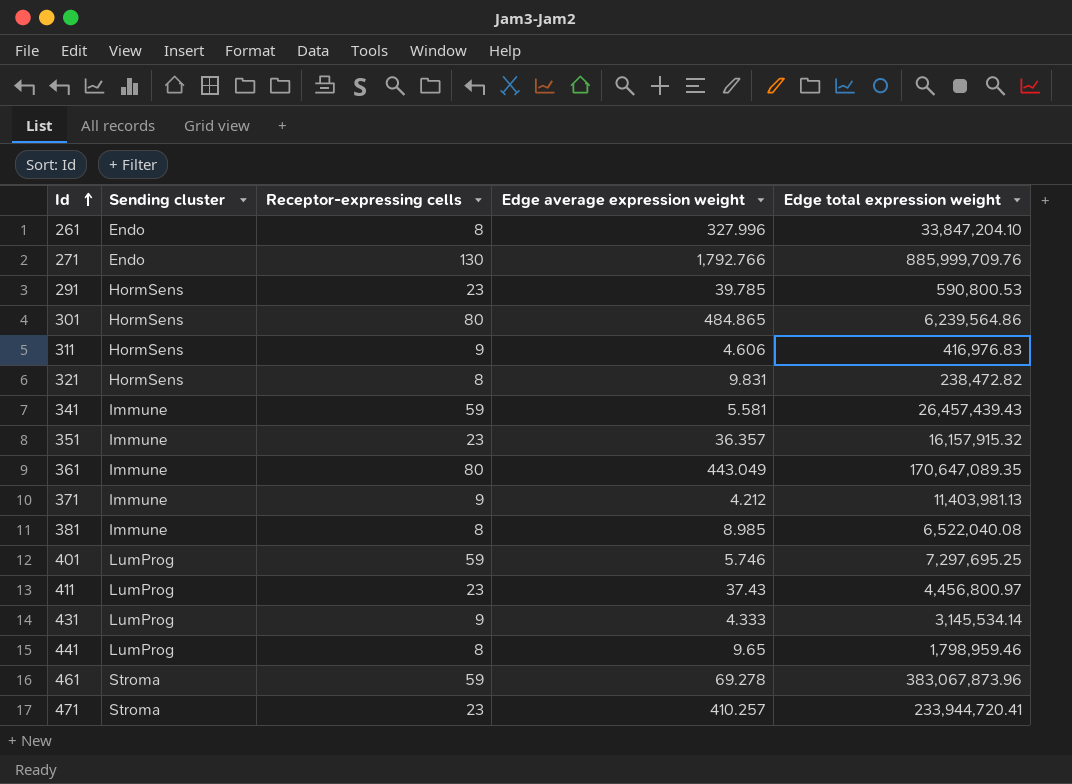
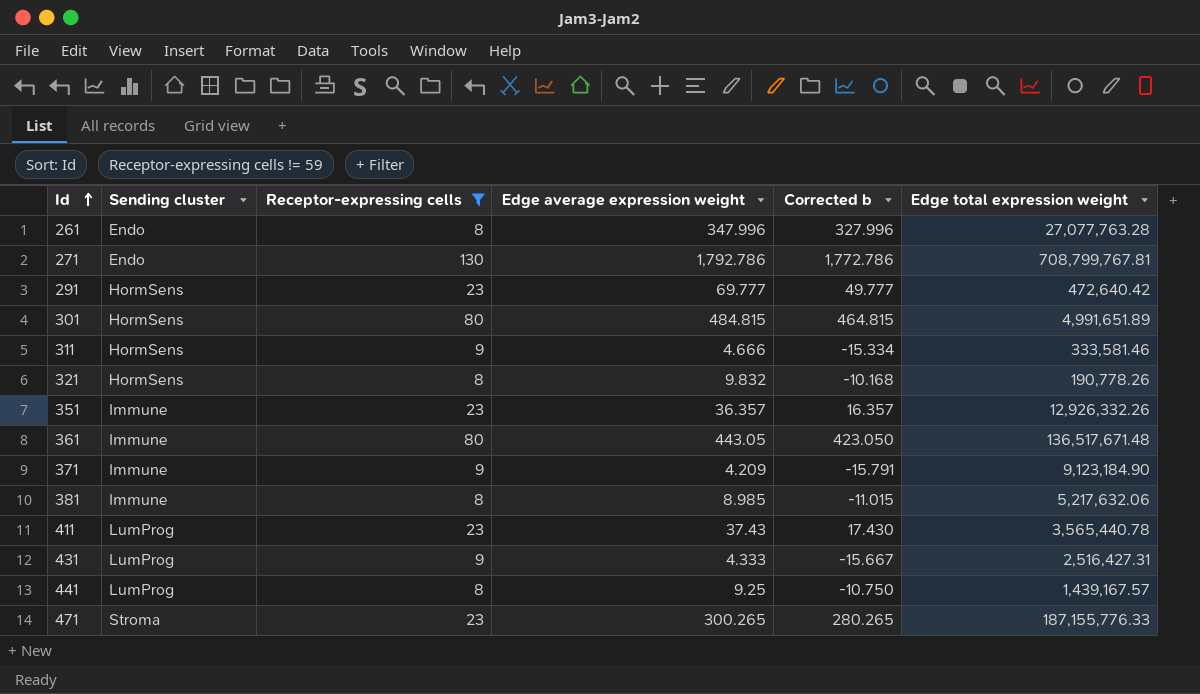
filter: none -> Receptor-expressing cells != 59
column Corrected b | formula: none -> [Edge average expression weight] - 20
261 | Edge average expression weight: 327.996 -> 347.996
261 | Edge total expression weight: 33,847,204.10 -> 27,077,763.28
271 | Edge average expression weight: 1,792.766 -> 1,792.786
271 | Edge total expression weight: 885,999,709.76 -> 708,799,767.81
291 | Edge average expression weight: 39.785 -> 69.777
291 | Edge total expression weight: 590,800.53 -> 472,640.42
301 | Edge average expression weight: 484.865 -> 484.815
301 | Edge total expression weight: 6,239,564.86 -> 4,991,651.89
311 | Edge average expression weight: 4.606 -> 4.666
311 | Edge total expression weight: 416,976.83 -> 333,581.46
321 | Edge average expression weight: 9.831 -> 9.832
321 | Edge total expression weight: 238,472.82 -> 190,778.26
351 | Edge total expression weight: 16,157,915.32 -> 12,926,332.26
361 | Edge average expression weight: 443.049 -> 443.05
361 | Edge total expression weight: 170,647,089.35 -> 136,517,671.48
371 | Edge average expression weight: 4.212 -> 4.209
371 | Edge total expression weight: 11,403,981.13 -> 9,123,184.90
381 | Edge total expression weight: 6,522,040.08 -> 5,217,632.06
411 | Edge total expression weight: 4,456,800.97 -> 3,565,440.78
431 | Edge total expression weight: 3,145,534.14 -> 2,516,427.31
441 | Edge average expression weight: 9.65 -> 9.25
441 | Edge total expression weight: 1,798,959.46 -> 1,439,167.57
471 | Edge average expression weight: 410.257 -> 300.265
471 | Edge total expression weight: 233,944,720.41 -> 187,155,776.33

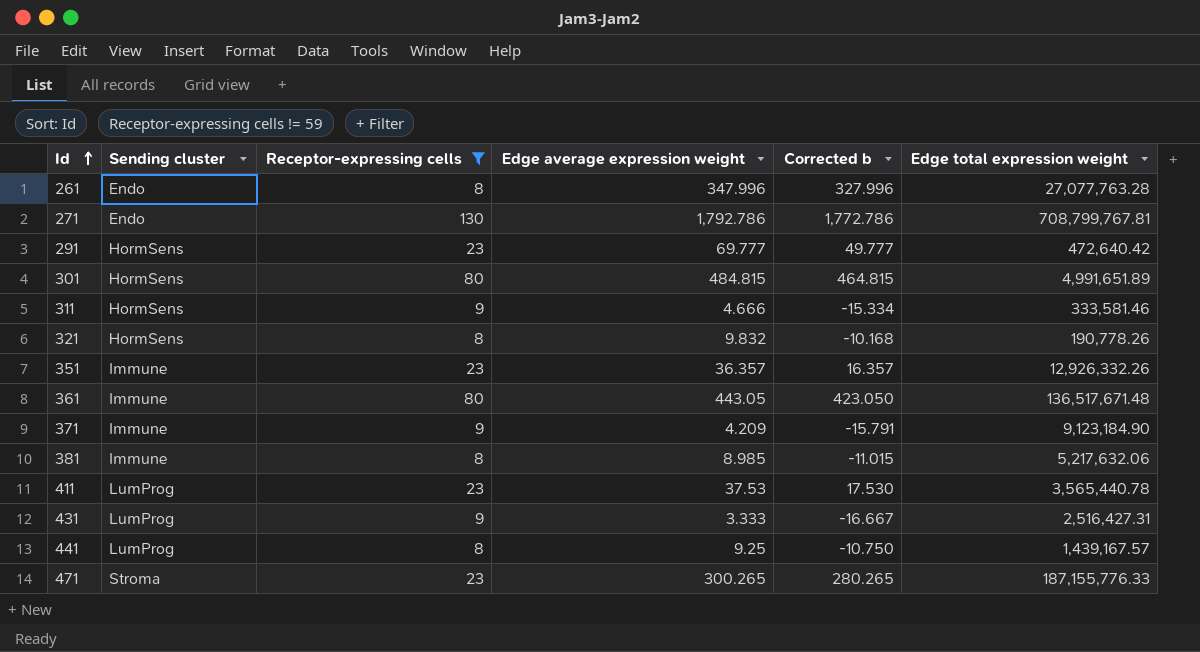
411 | Edge average expression weight: 37.43 -> 37.53
411 | Corrected b: 17.430 -> 17.530
431 | Edge average expression weight: 4.333 -> 3.333
431 | Corrected b: -15.667 -> -16.667

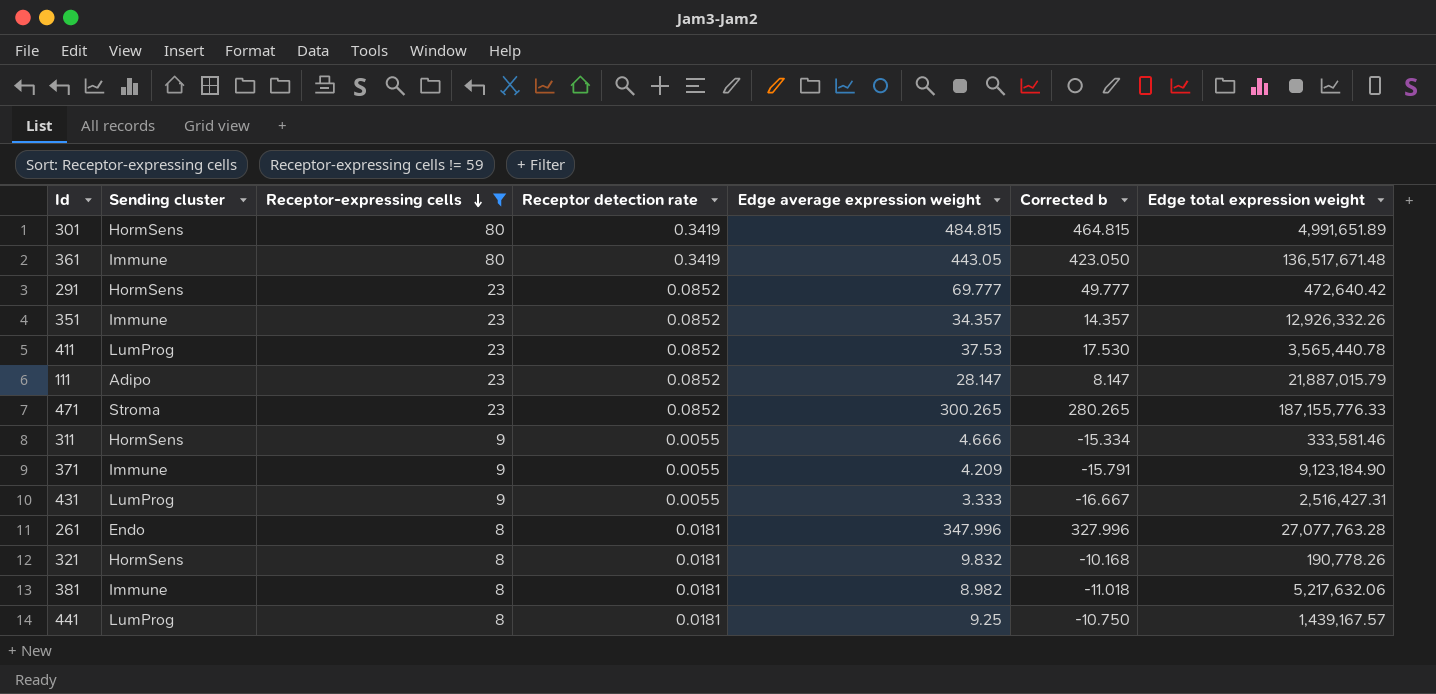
row order: Id ascending -> Receptor-expressing cells descending
column Receptor detection rate | position: none -> 4
row 271: Endo | 130 | 1,792.786 | 1,772.786 | 708,799,767.81 -> none
351 | Edge average expression weight: 36.357 -> 34.357
351 | Corrected b: 16.357 -> 14.357
row 111: none -> Adipo | 23 | 0.0852 | 28.147 | 8.147 | 21,887,015.79
381 | Edge average expression weight: 8.985 -> 8.982
381 | Corrected b: -11.015 -> -11.018

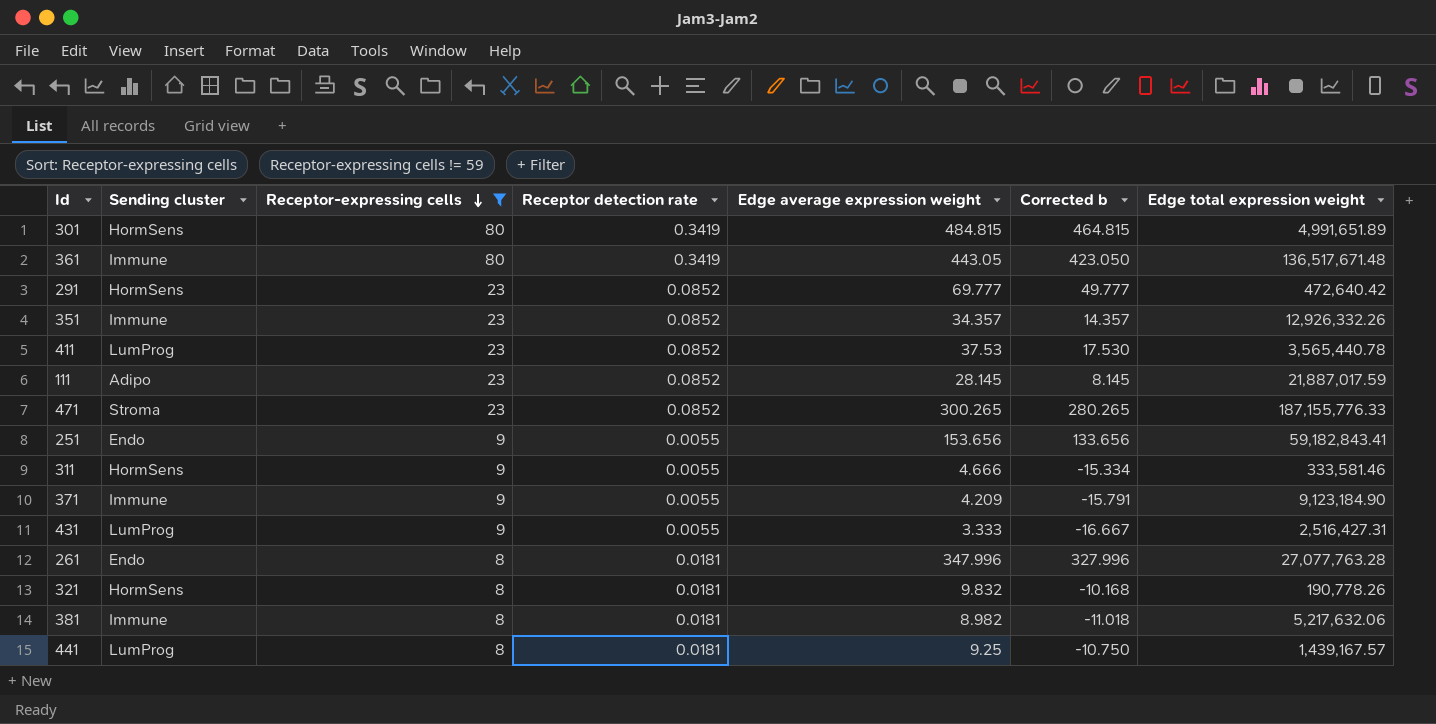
111 | Edge average expression weight: 28.147 -> 28.145
111 | Corrected b: 8.147 -> 8.145
111 | Edge total expression weight: 21,887,015.79 -> 21,887,017.59
row 251: none -> Endo | 9 | 0.0055 | 153.656 | 133.656 | 59,182,843.41

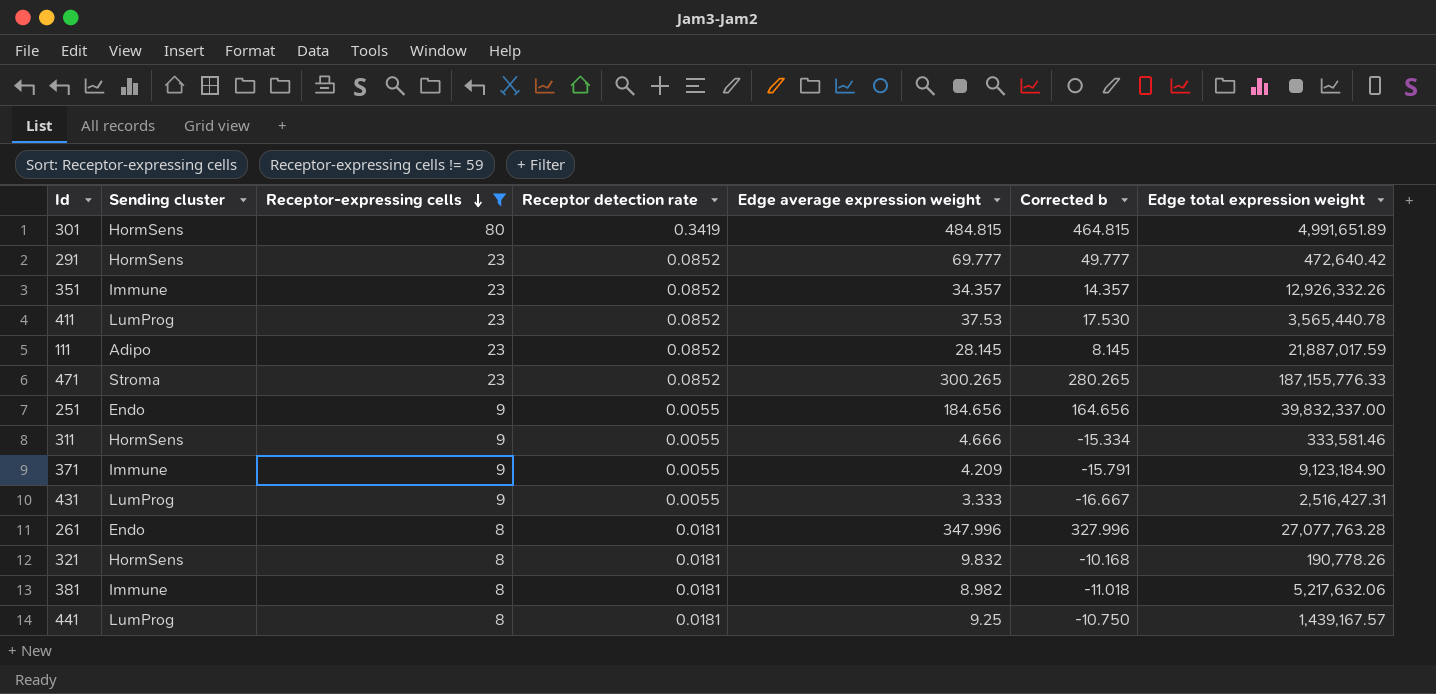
row 361: Immune | 80 | 0.3419 | 443.05 | 423.050 | 136,517,671.48 -> none
251 | Edge average expression weight: 153.656 -> 184.656
251 | Corrected b: 133.656 -> 164.656
251 | Edge total expression weight: 59,182,843.41 -> 39,832,337.00

